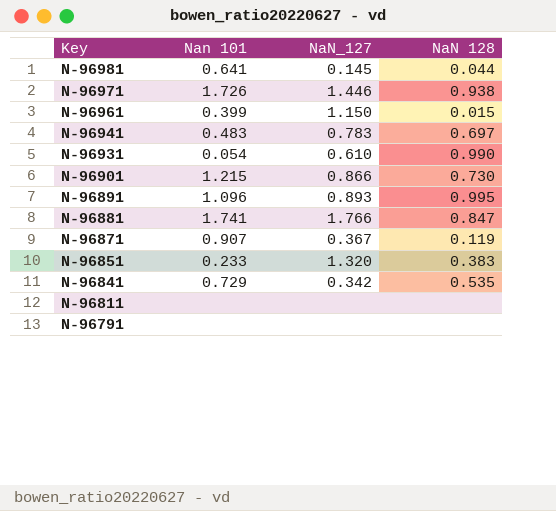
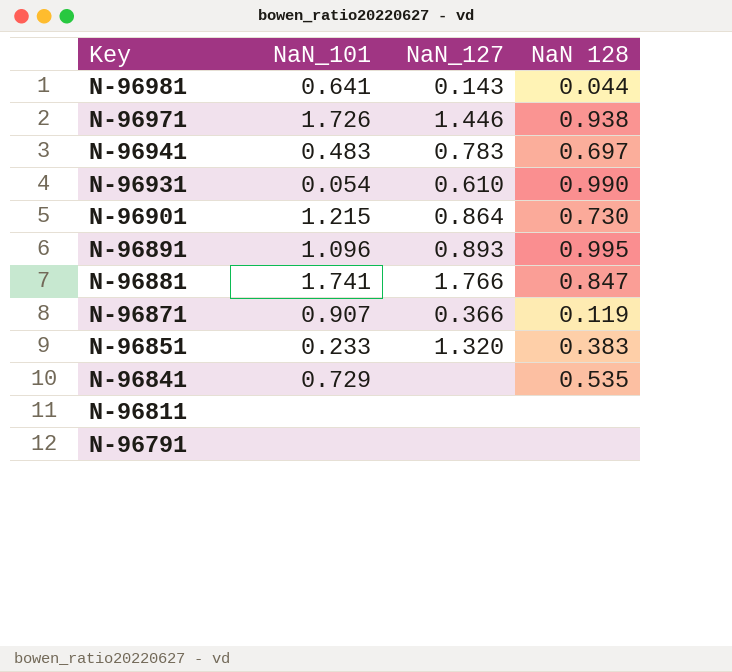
column name: Nan 101 -> NaN_101
row N-96961: 0.399 | 1.150 | 0.015 -> none
N-96981 | NaN_127: 0.145 -> 0.143
N-96901 | NaN_127: 0.866 -> 0.864
N-96871 | NaN_127: 0.367 -> 0.366
N-96841 | NaN_127: 0.342 -> none

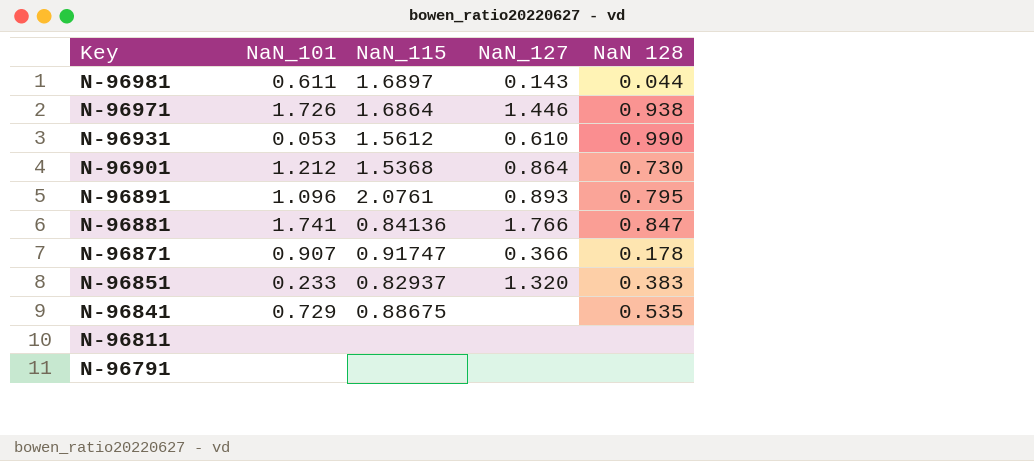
column NaN_115 | position: none -> 3
row N-96941: 0.483 | 0.783 | 0.697 -> none
N-96981 | NaN_101: 0.641 -> 0.611
N-96931 | NaN_101: 0.054 -> 0.053
N-96901 | NaN_101: 1.215 -> 1.212
N-96891 | NaN 128: 0.995 -> 0.795
N-96871 | NaN 128: 0.119 -> 0.178

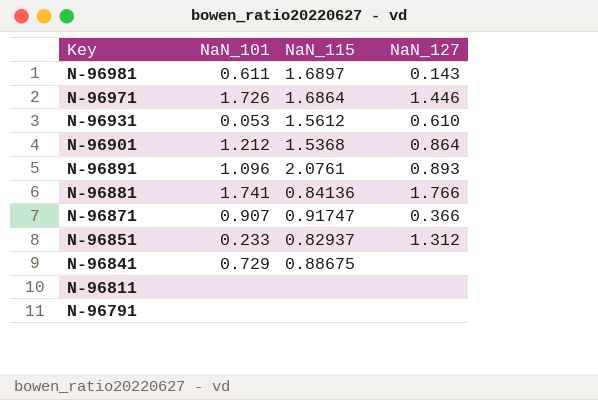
column NaN 128 | position: 5 -> none
N-96851 | NaN_127: 1.320 -> 1.312

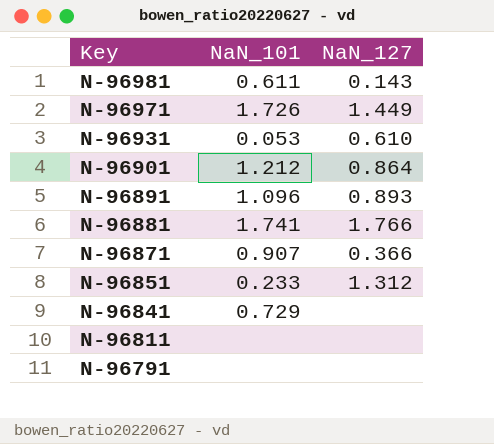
column NaN_115 | position: 3 -> none
N-96971 | NaN_127: 1.446 -> 1.449

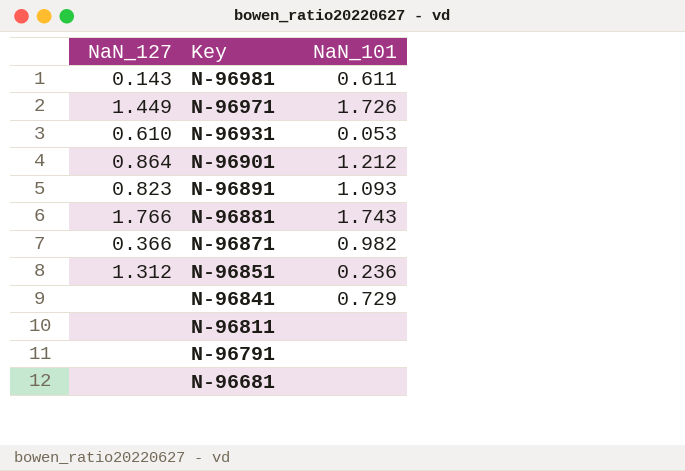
column NaN_127 | position: 3 -> 1
N-96891 | NaN_127: 0.893 -> 0.823
N-96891 | NaN_101: 1.096 -> 1.093
N-96881 | NaN_101: 1.741 -> 1.743
N-96871 | NaN_101: 0.907 -> 0.982
N-96851 | NaN_101: 0.233 -> 0.236
row N-96681: none -> none | none

